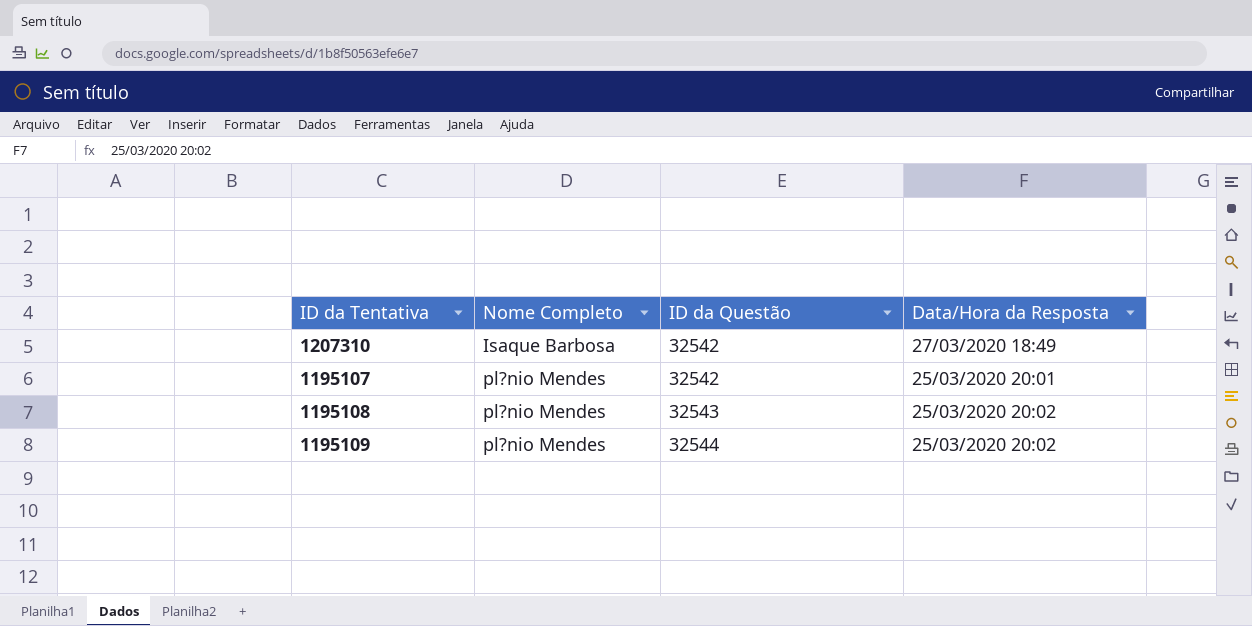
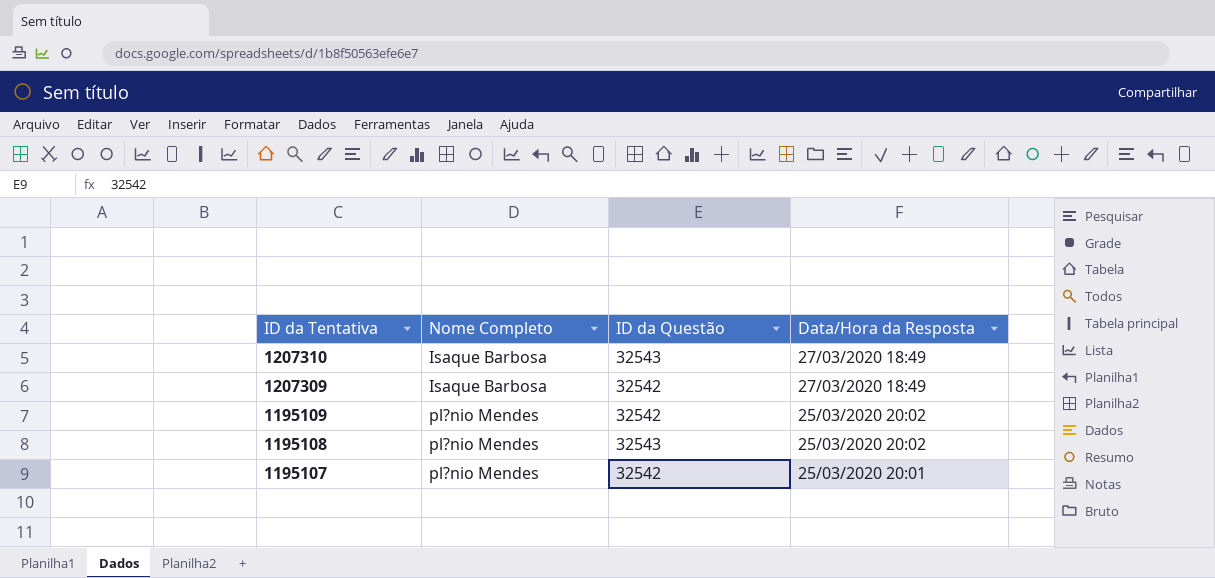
row order: Nome Completo ascending -> ID da Tentativa descending
1207310 | ID da Questão: 32542 -> 32543
row 1207309: none -> Isaque Barbosa | 32542 | 27/03/2020 18:49
1195109 | ID da Questão: 32544 -> 32542

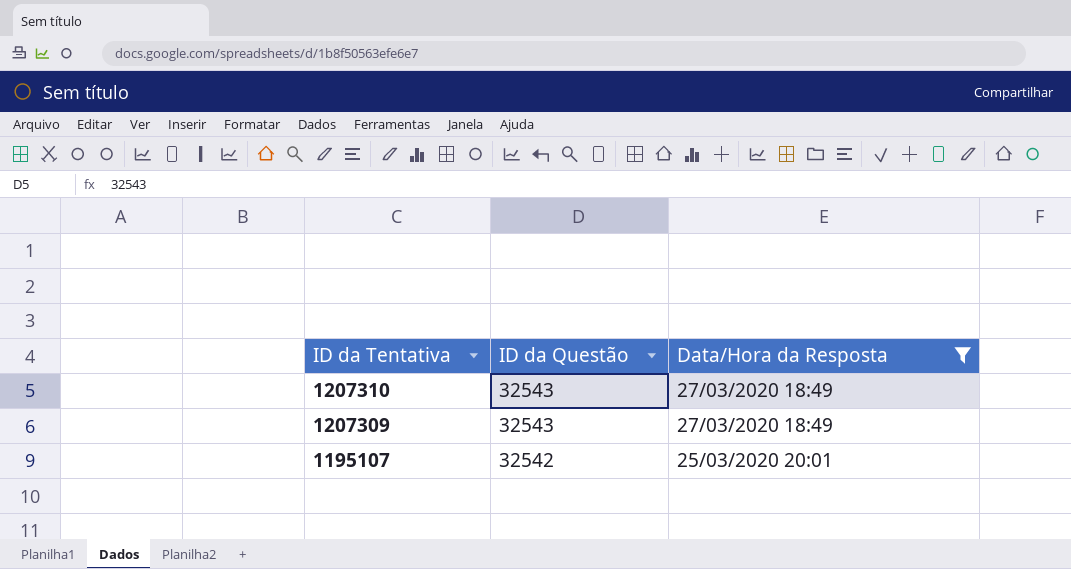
filter: none -> Data/Hora da Resposta != 25/03/2020 20:02
column Nome Completo | position: 2 -> none
1207309 | ID da Questão: 32542 -> 32543

